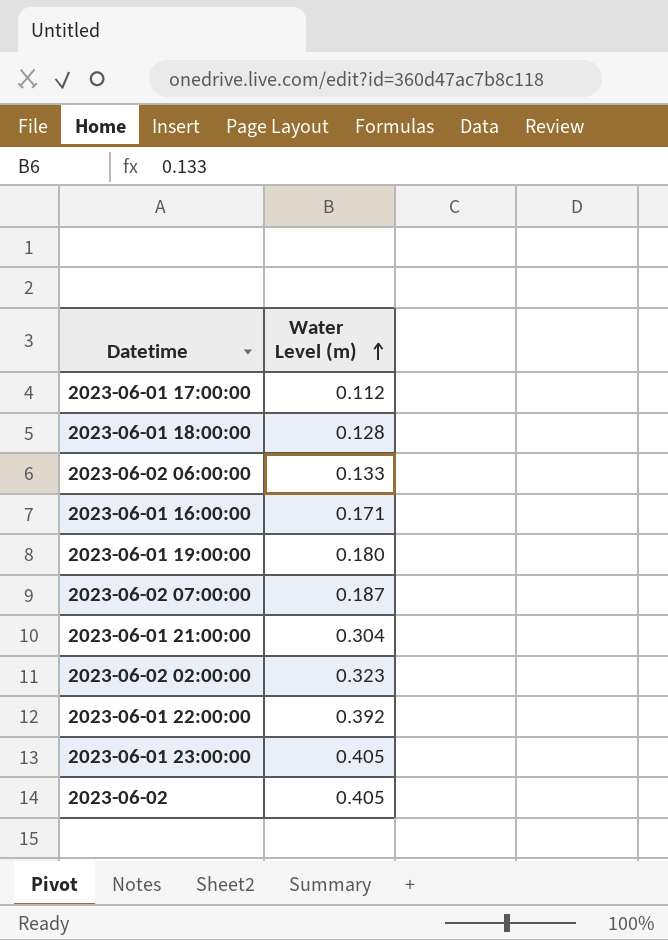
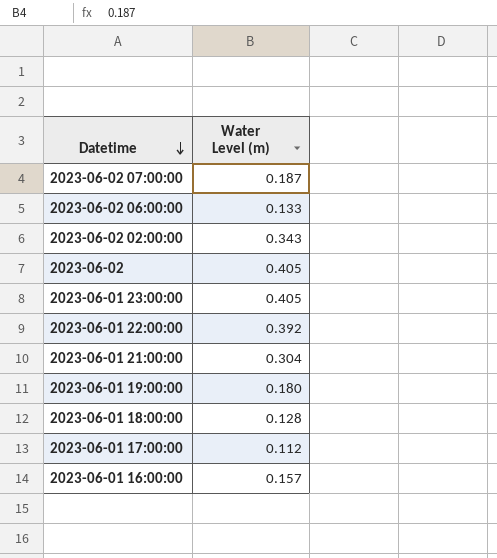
row order: Water Level (m) ascending -> Datetime descending
2023-06-02 02:00:00 | Water Level (m): 0.323 -> 0.343
2023-06-01 16:00:00 | Water Level (m): 0.171 -> 0.157

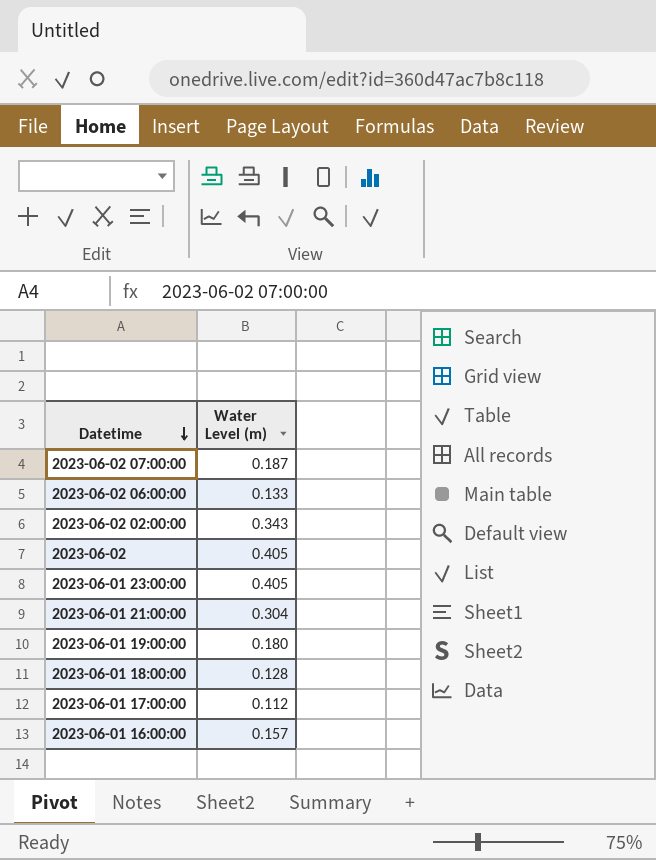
row 2023-06-01 22:00:00: 0.392 -> none

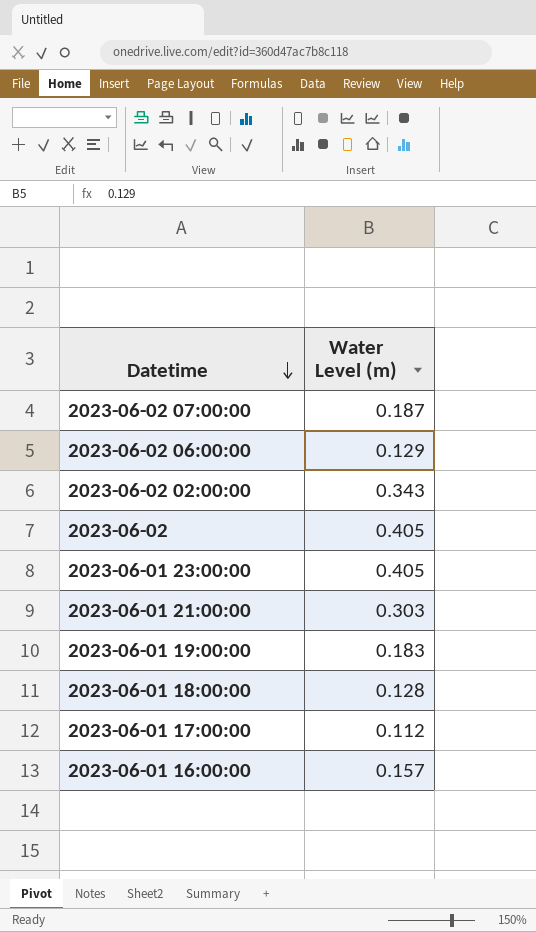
2023-06-02 06:00:00 | Water Level (m): 0.133 -> 0.129
2023-06-01 21:00:00 | Water Level (m): 0.304 -> 0.303
2023-06-01 19:00:00 | Water Level (m): 0.180 -> 0.183

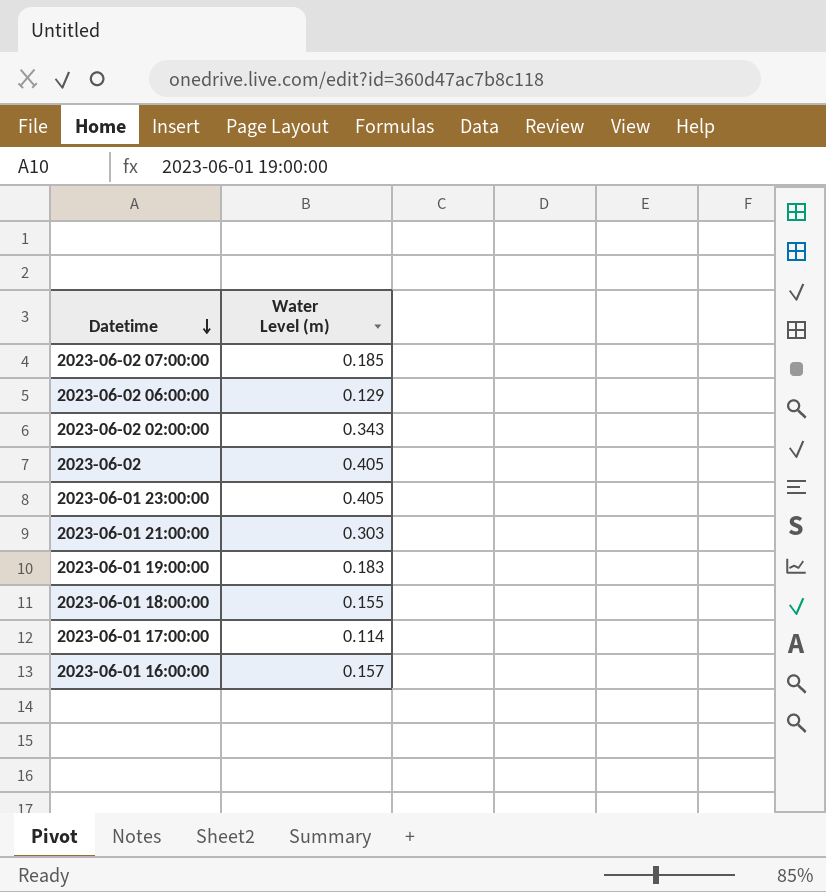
2023-06-02 07:00:00 | Water Level (m): 0.187 -> 0.185
2023-06-01 18:00:00 | Water Level (m): 0.128 -> 0.155
2023-06-01 17:00:00 | Water Level (m): 0.112 -> 0.114

